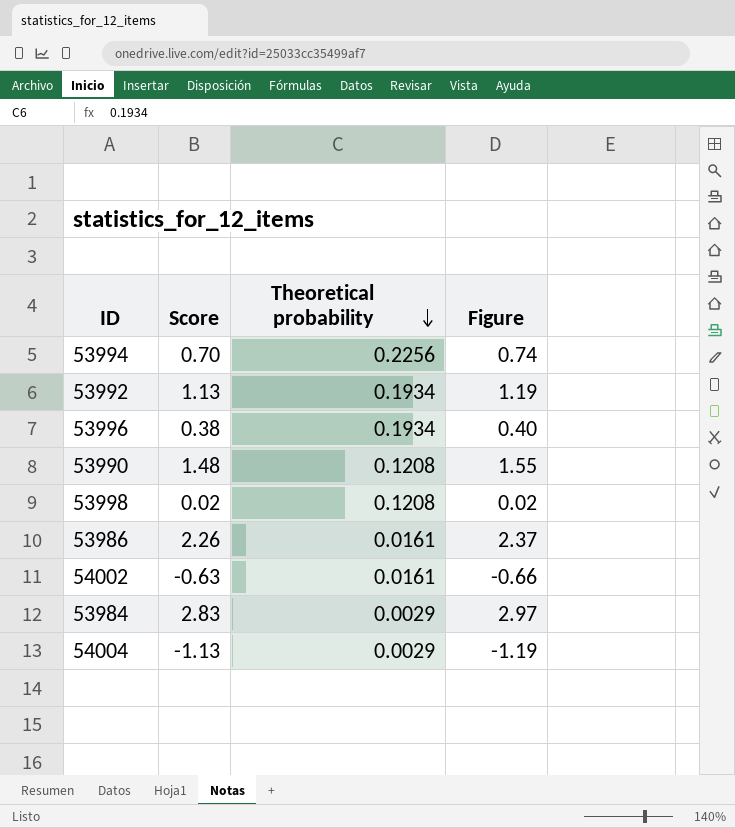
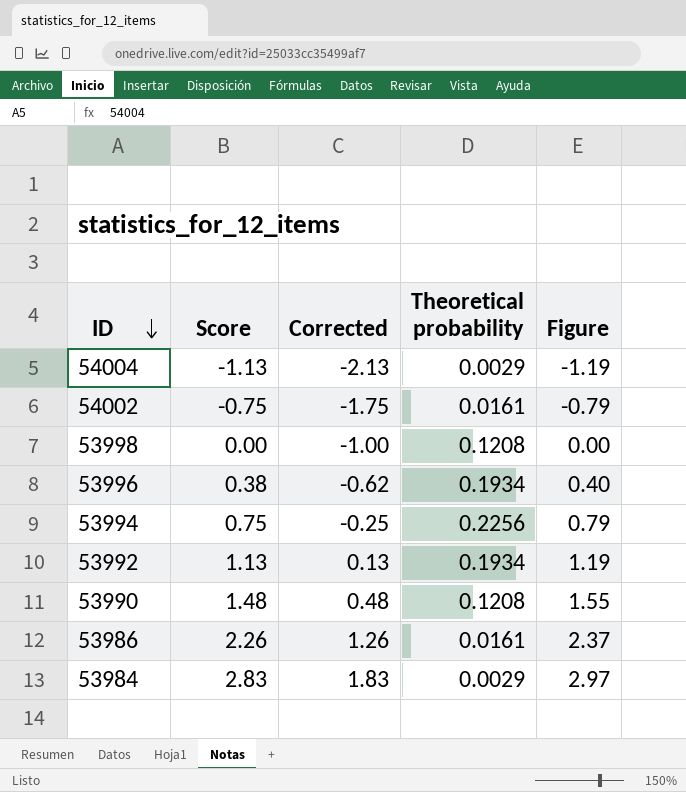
row order: Theoretical probability descending -> ID descending
column Corrected | formula: none -> [Score] - 1
54002 | Score: -0.63 -> -0.75
54002 | Figure: -0.66 -> -0.79
53998 | Score: 0.02 -> 0.00
53998 | Figure: 0.02 -> 0.00
53994 | Score: 0.70 -> 0.75
53994 | Figure: 0.74 -> 0.79

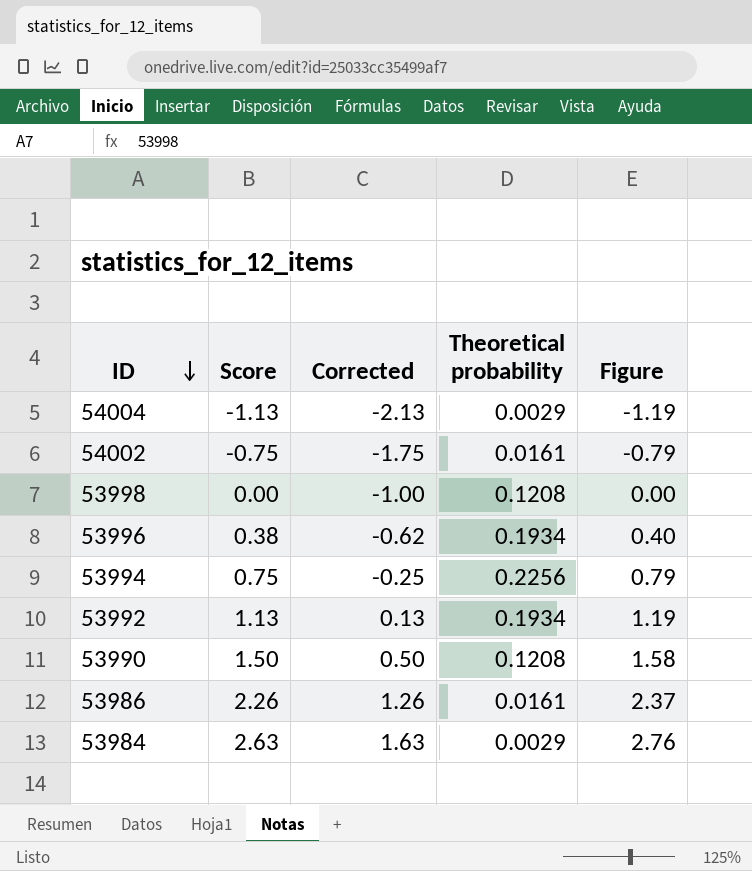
53990 | Score: 1.48 -> 1.50
53990 | Corrected: 0.48 -> 0.50
53990 | Figure: 1.55 -> 1.58
53984 | Score: 2.83 -> 2.63
53984 | Corrected: 1.83 -> 1.63
53984 | Figure: 2.97 -> 2.76

